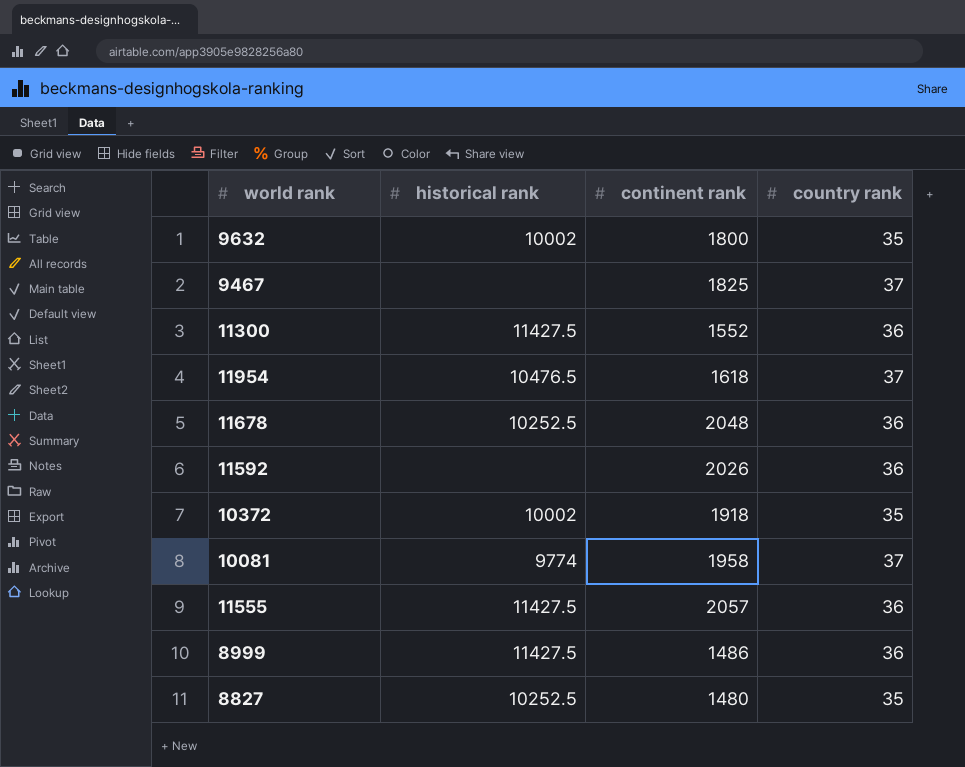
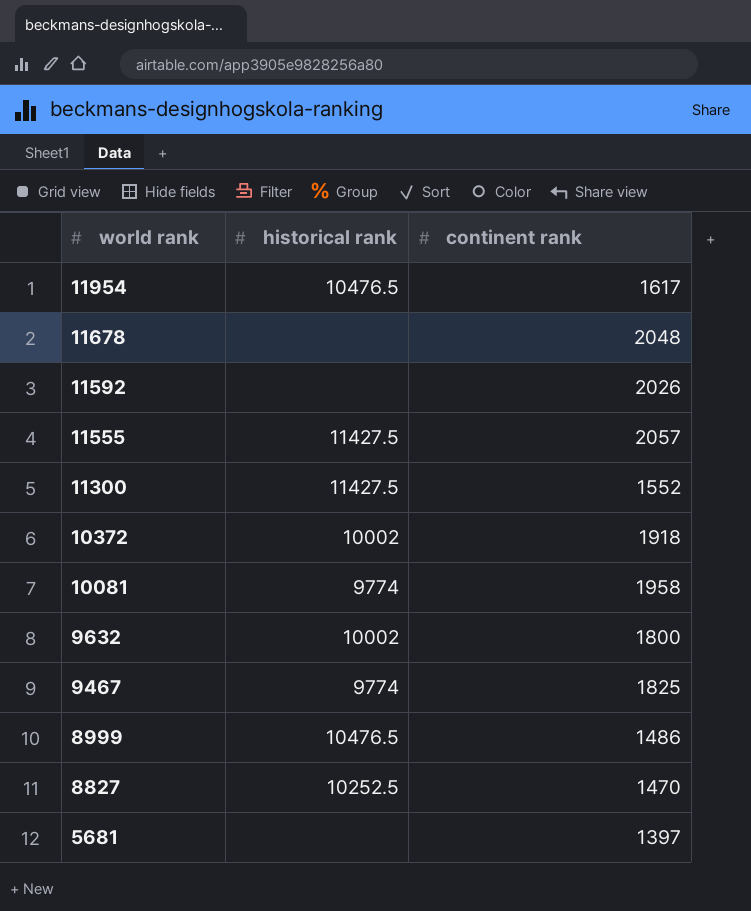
row order: none -> world rank descending
column country rank | position: 4 -> none
11954 | continent rank: 1618 -> 1617
11678 | historical rank: 10252.5 -> none
9467 | historical rank: none -> 9774
8999 | historical rank: 11427.5 -> 10476.5
8827 | continent rank: 1480 -> 1470
row 5681: none -> none | 1397

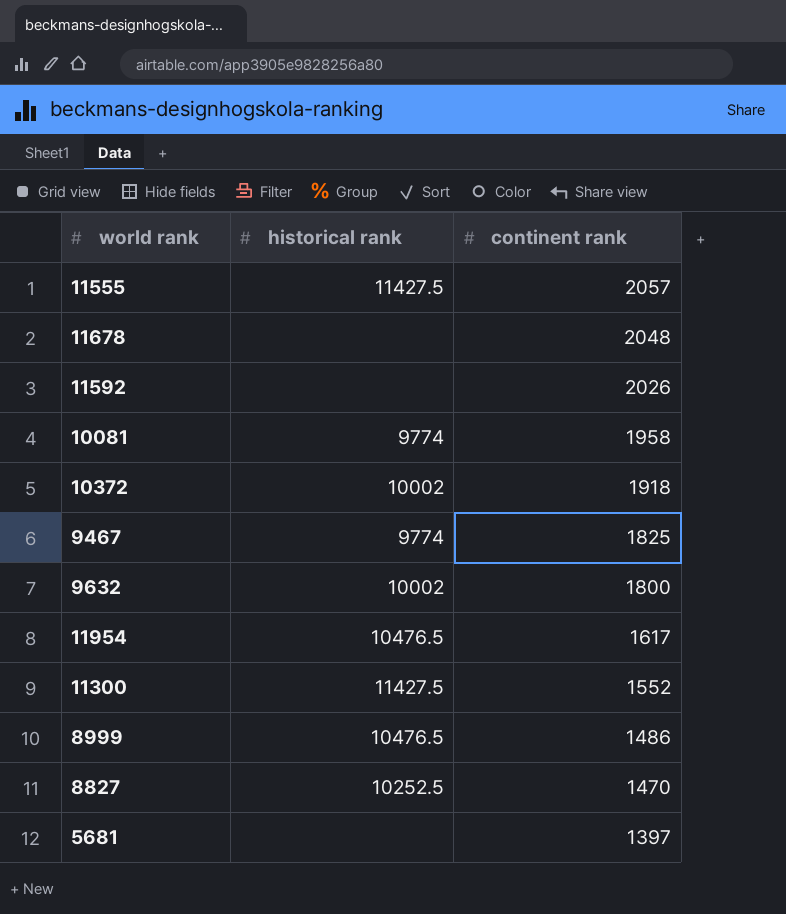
row order: world rank descending -> continent rank descending

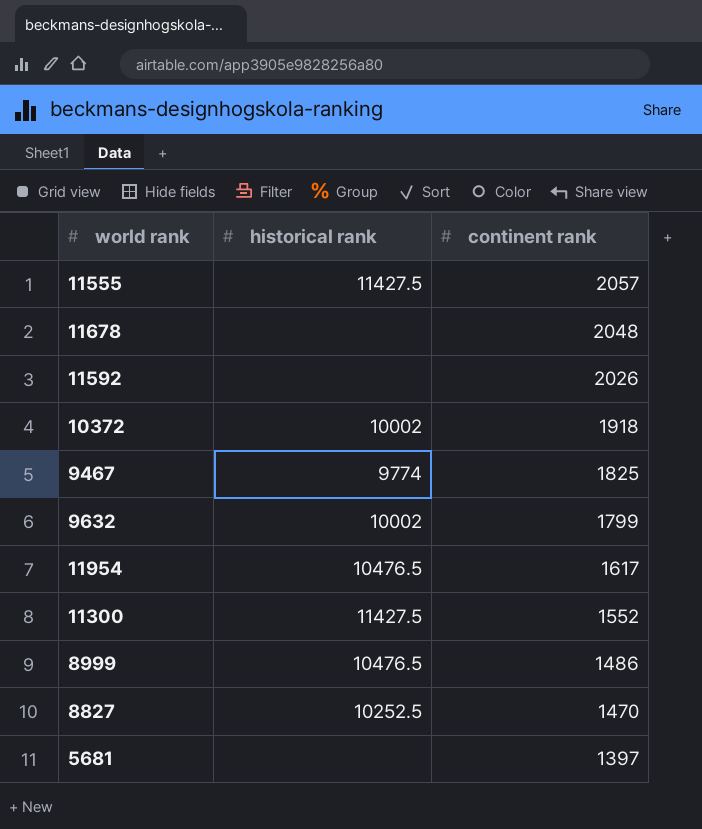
row 10081: 9774 | 1958 -> none
9632 | continent rank: 1800 -> 1799

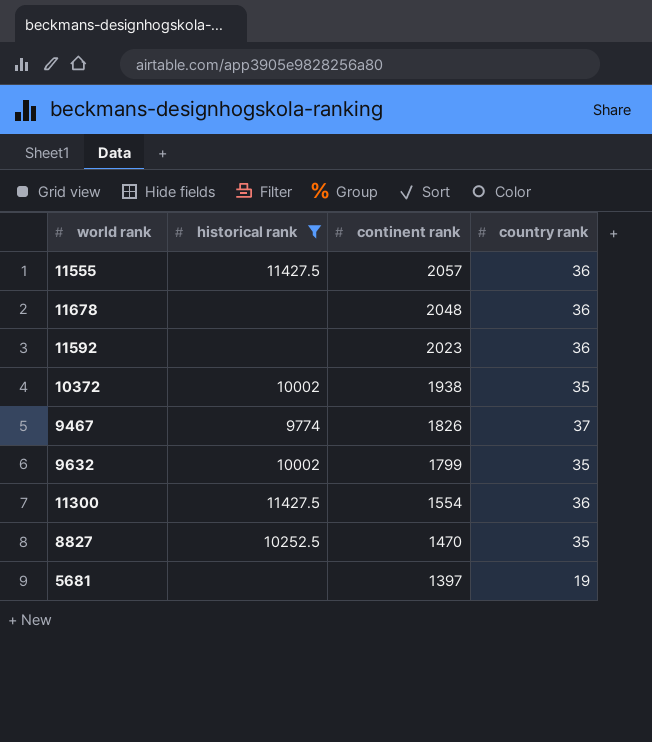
filter: none -> historical rank != 10476.5
column country rank | position: none -> 4
11592 | continent rank: 2026 -> 2023
10372 | continent rank: 1918 -> 1938
9467 | continent rank: 1825 -> 1826
11300 | continent rank: 1552 -> 1554

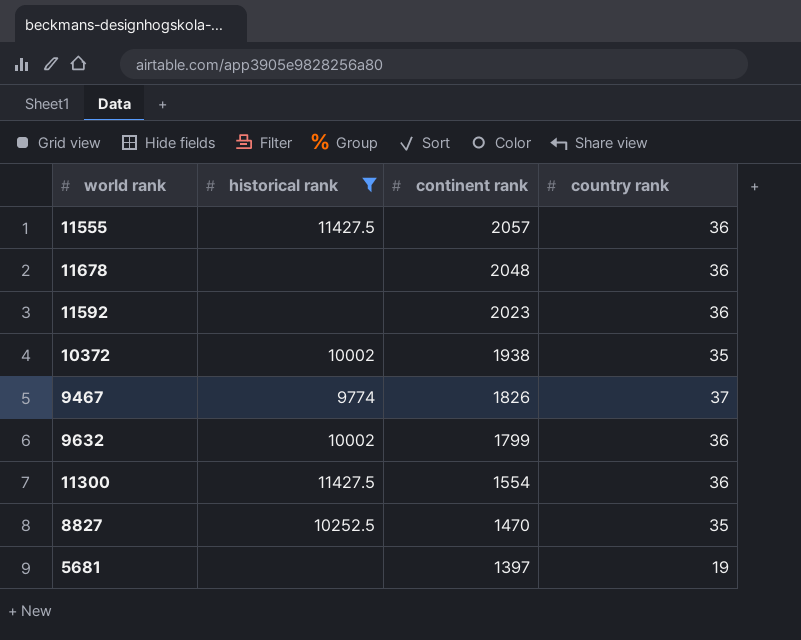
9632 | country rank: 35 -> 36

